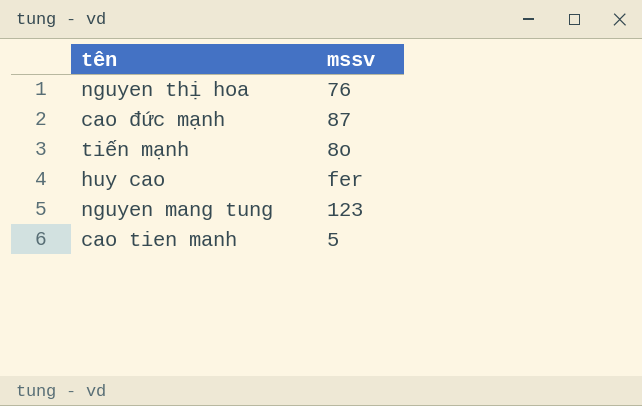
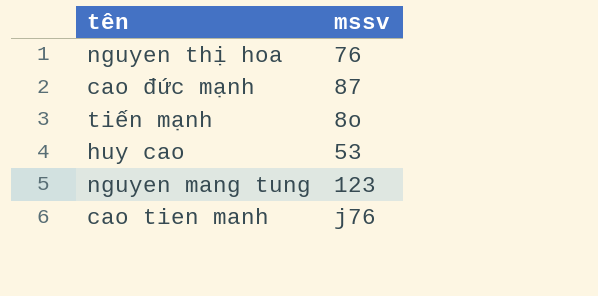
huy cao | mssv: fer -> 53
cao tien manh | mssv: 5 -> j76

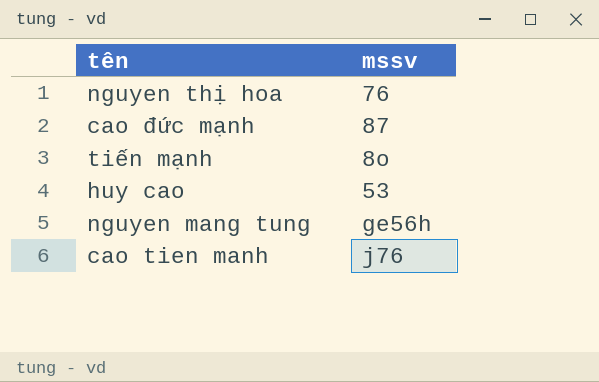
nguyen mang tung | mssv: 123 -> ge56h

